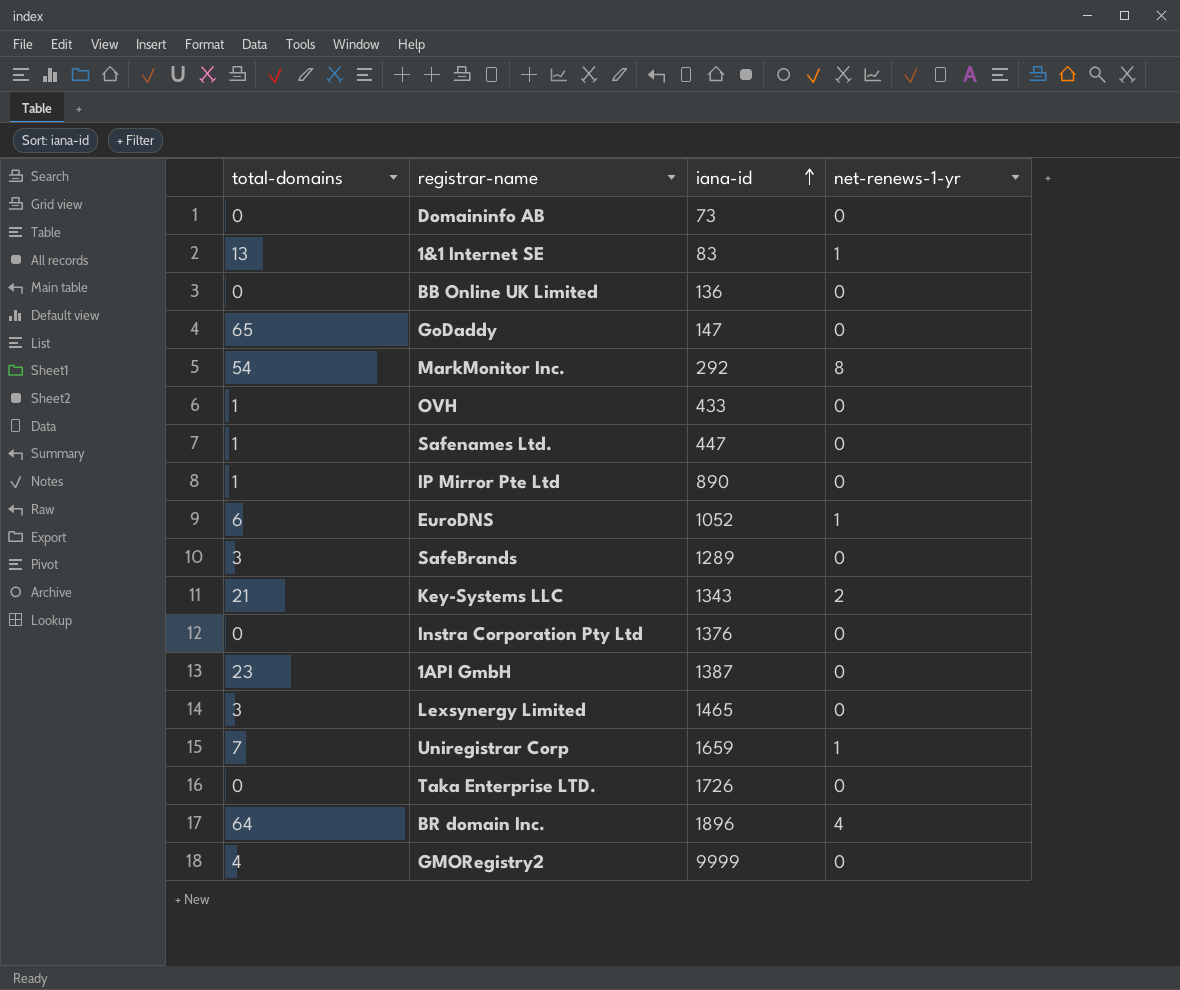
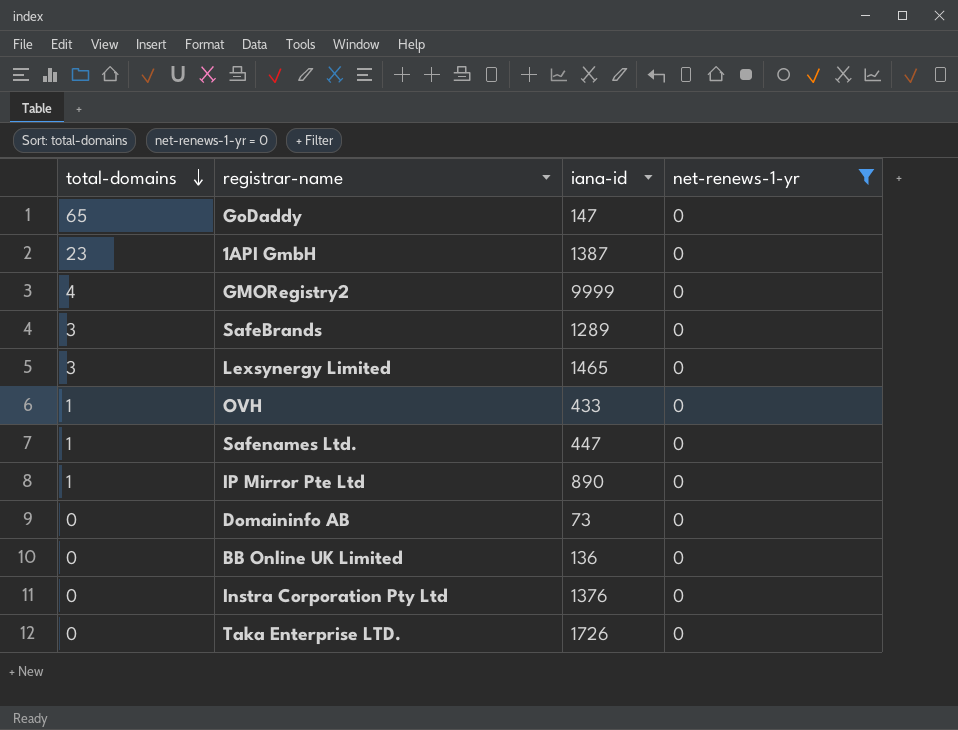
filter: none -> net-renews-1-yr = 0
row order: iana-id ascending -> total-domains descending

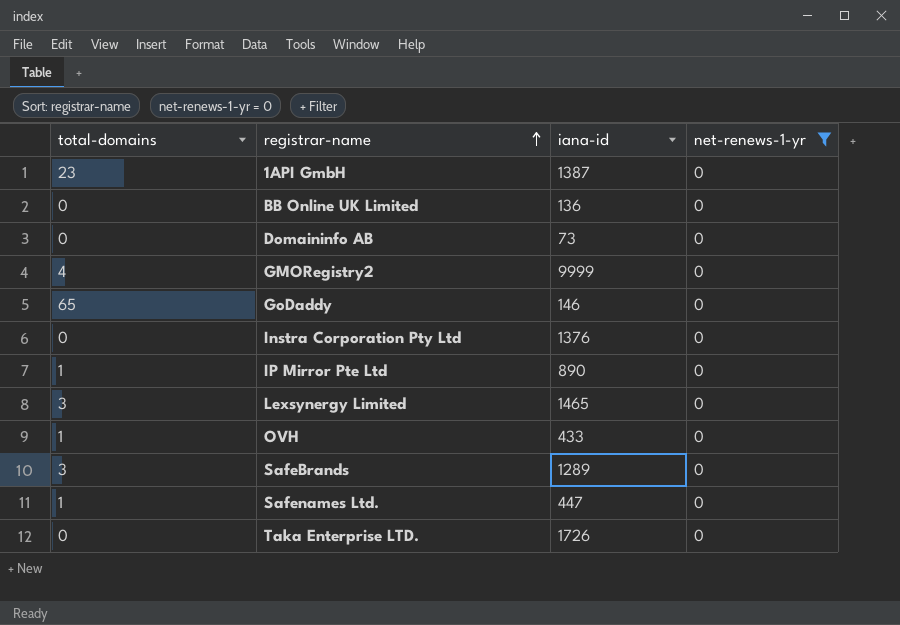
row order: total-domains descending -> registrar-name ascending
GoDaddy | iana-id: 147 -> 146

